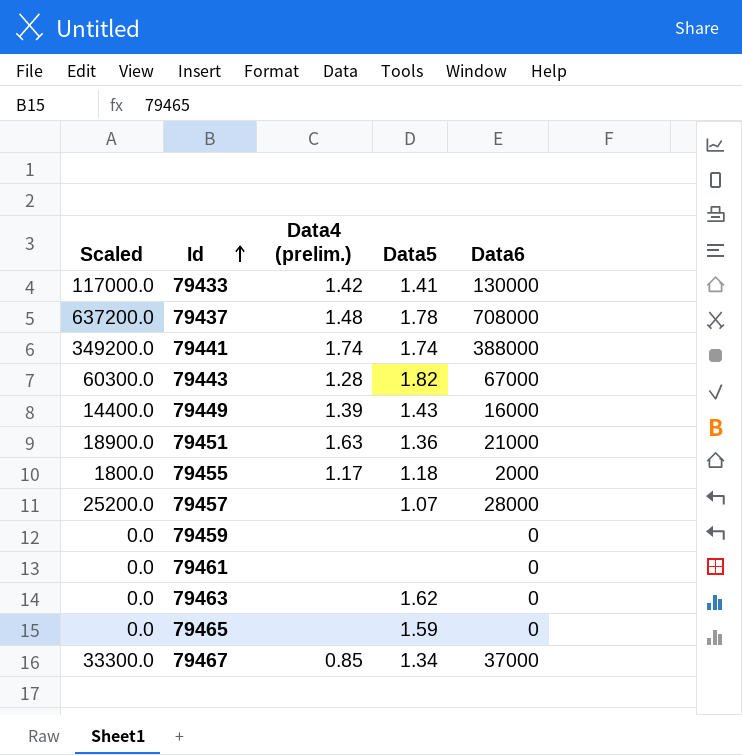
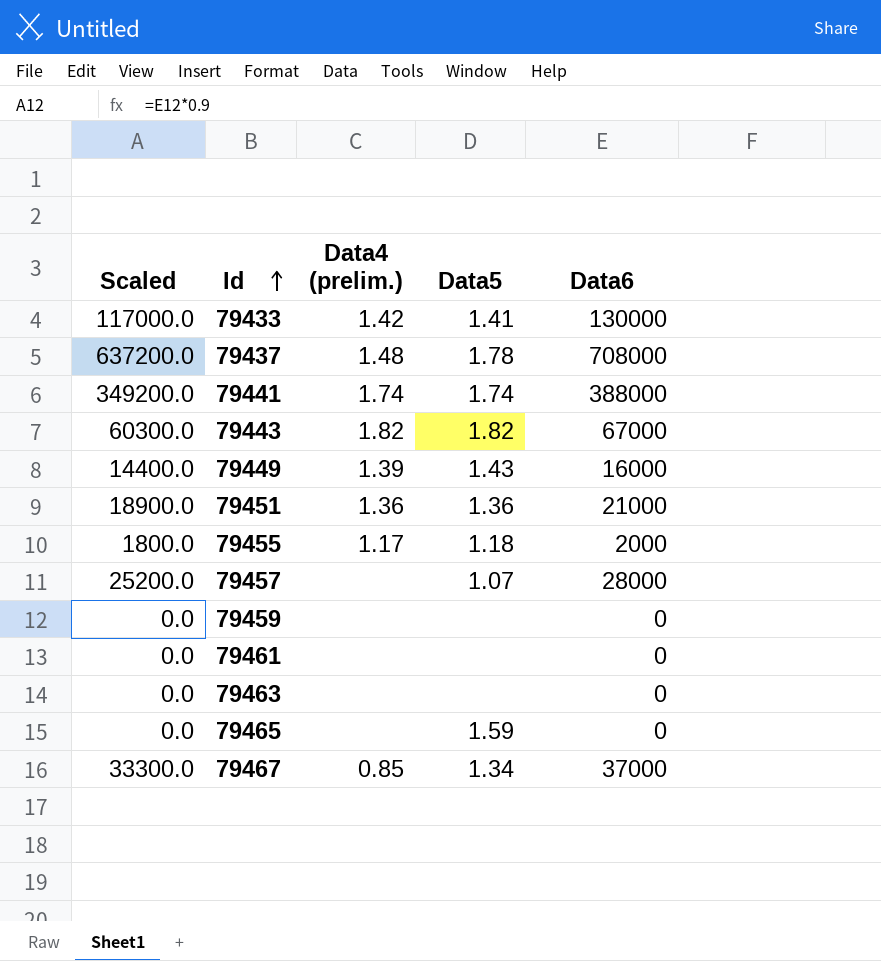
79443 | Data4 (prelim.): 1.28 -> 1.82
79451 | Data4 (prelim.): 1.63 -> 1.36
79463 | Data5: 1.62 -> none

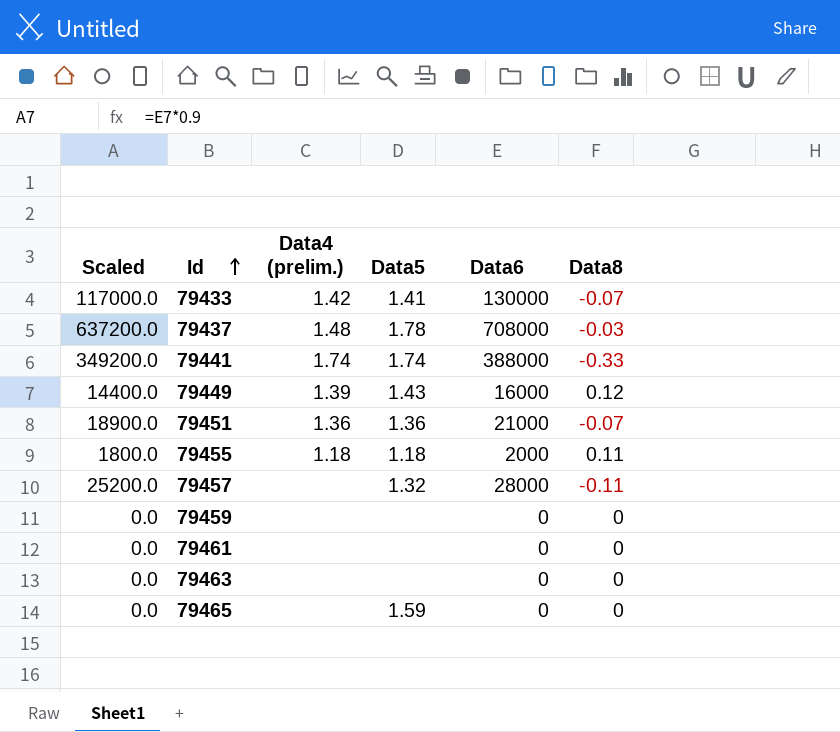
column Data8 | position: none -> 6
row 79443: 60300.0 | 1.82 | 1.82 | 67000 -> none
row 79467: 33300.0 | 0.85 | 1.34 | 37000 -> none
79455 | Data4 (prelim.): 1.17 -> 1.18
79457 | Data5: 1.07 -> 1.32

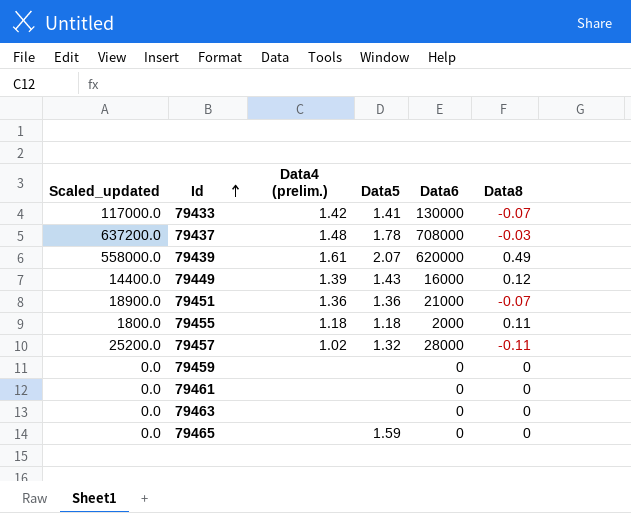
column name: Scaled -> Scaled_updated
row 79441: 349200.0 | 1.74 | 1.74 | 388000 | -0.33 -> none
row 79439: none -> 558000.0 | 1.61 | 2.07 | 620000 | 0.49
79457 | Data4 (prelim.): none -> 1.02

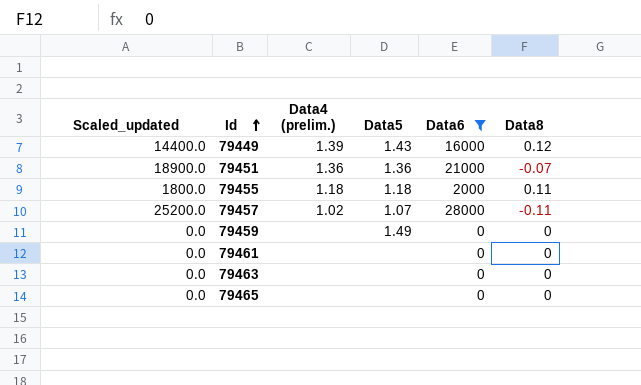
filter: none -> Data6 <= 28000
79457 | Data5: 1.32 -> 1.07
79459 | Data5: none -> 1.49
79465 | Data5: 1.59 -> none

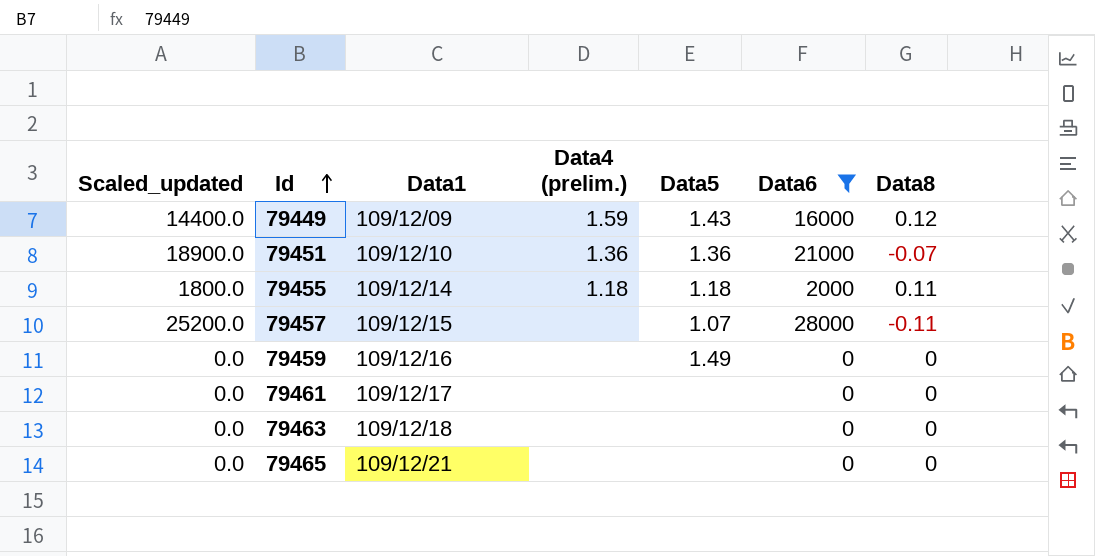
column Data1 | position: none -> 3
79449 | Data4 (prelim.): 1.39 -> 1.59
79457 | Data4 (prelim.): 1.02 -> none

